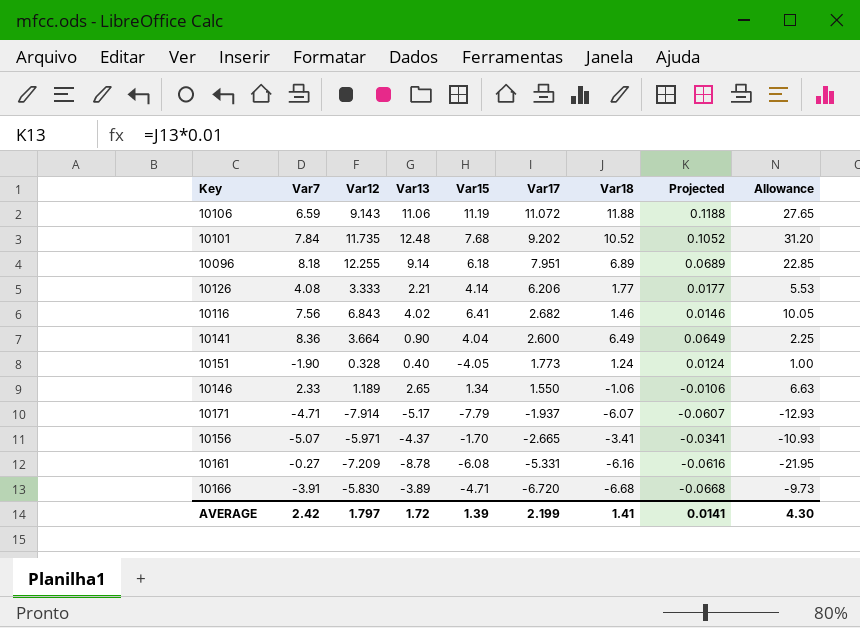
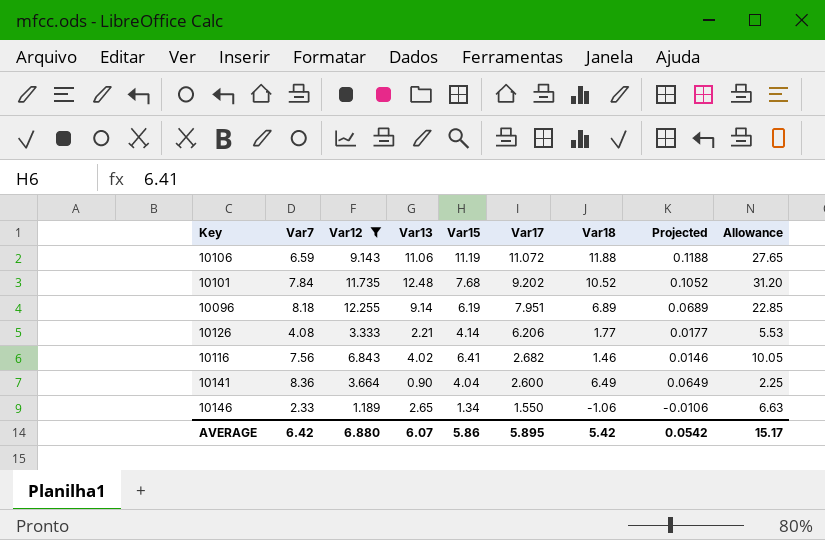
filter: none -> Var12 >= 1.189
10096 | Var15: 6.18 -> 6.19
AVERAGE | Var7: 2.42 -> 6.42
AVERAGE | Var12: 1.797 -> 6.880
AVERAGE | Var13: 1.72 -> 6.07
AVERAGE | Var15: 1.39 -> 5.86
AVERAGE | Var17: 2.199 -> 5.895
AVERAGE | Var18: 1.41 -> 5.42
AVERAGE | Projected: 0.0141 -> 0.0542
AVERAGE | Allowance: 4.30 -> 15.17

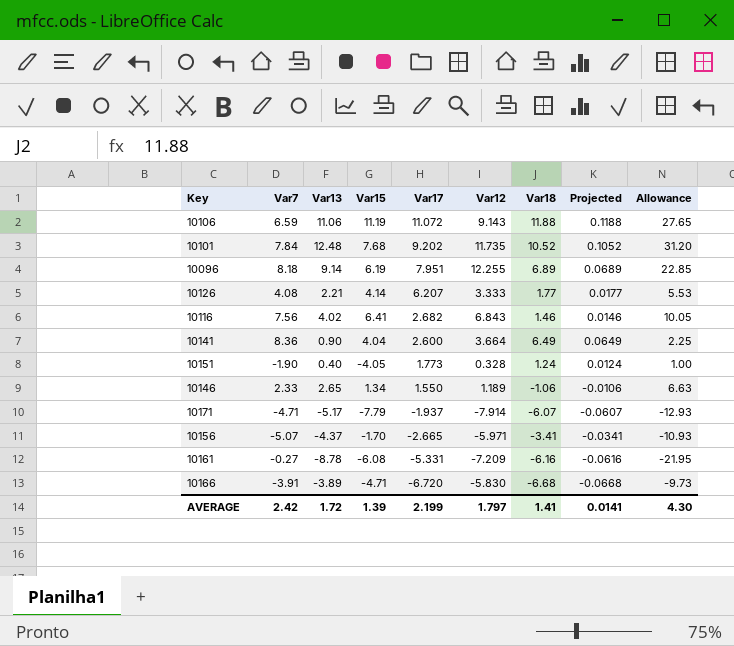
filter: Var12 >= 1.189 -> none
column Var12 | position: 3 -> 6
10126 | Var17: 6.206 -> 6.207
AVERAGE | Var7: 6.42 -> 2.42
AVERAGE | Var13: 6.07 -> 1.72
AVERAGE | Var15: 5.86 -> 1.39
AVERAGE | Var17: 5.895 -> 2.199
AVERAGE | Var12: 6.880 -> 1.797
AVERAGE | Var18: 5.42 -> 1.41
AVERAGE | Projected: 0.0542 -> 0.0141
AVERAGE | Allowance: 15.17 -> 4.30

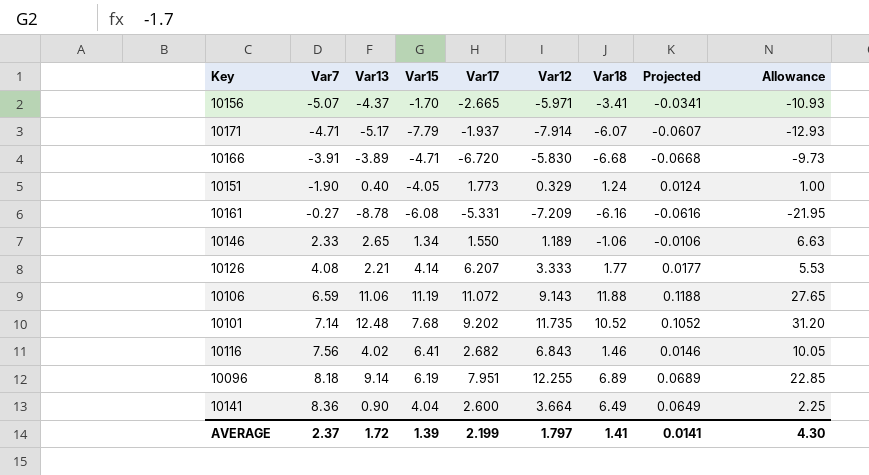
row order: Var17 descending -> Var7 ascending
10151 | Var12: 0.328 -> 0.329
10101 | Var7: 7.84 -> 7.14
AVERAGE | Var7: 2.42 -> 2.37

